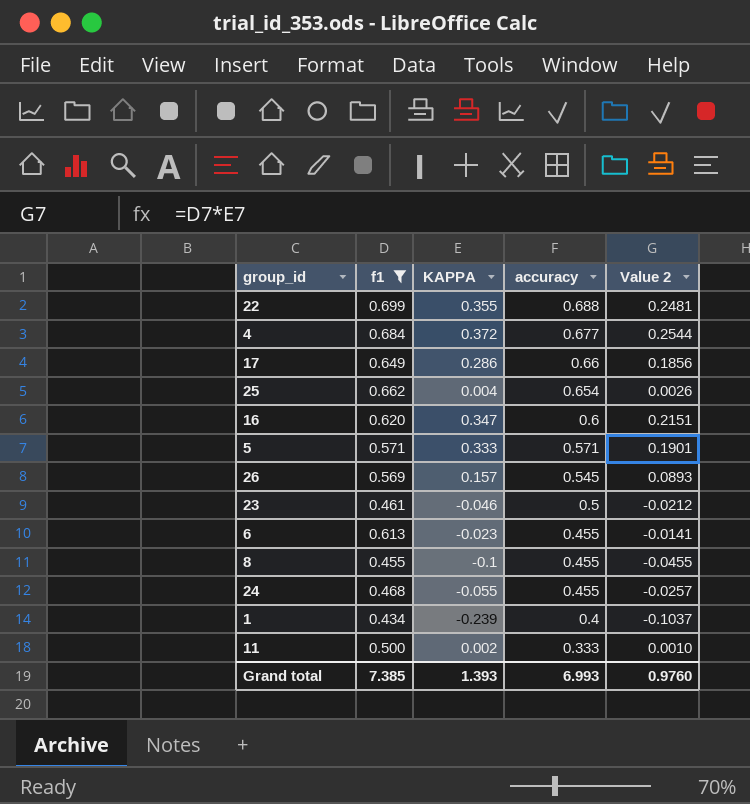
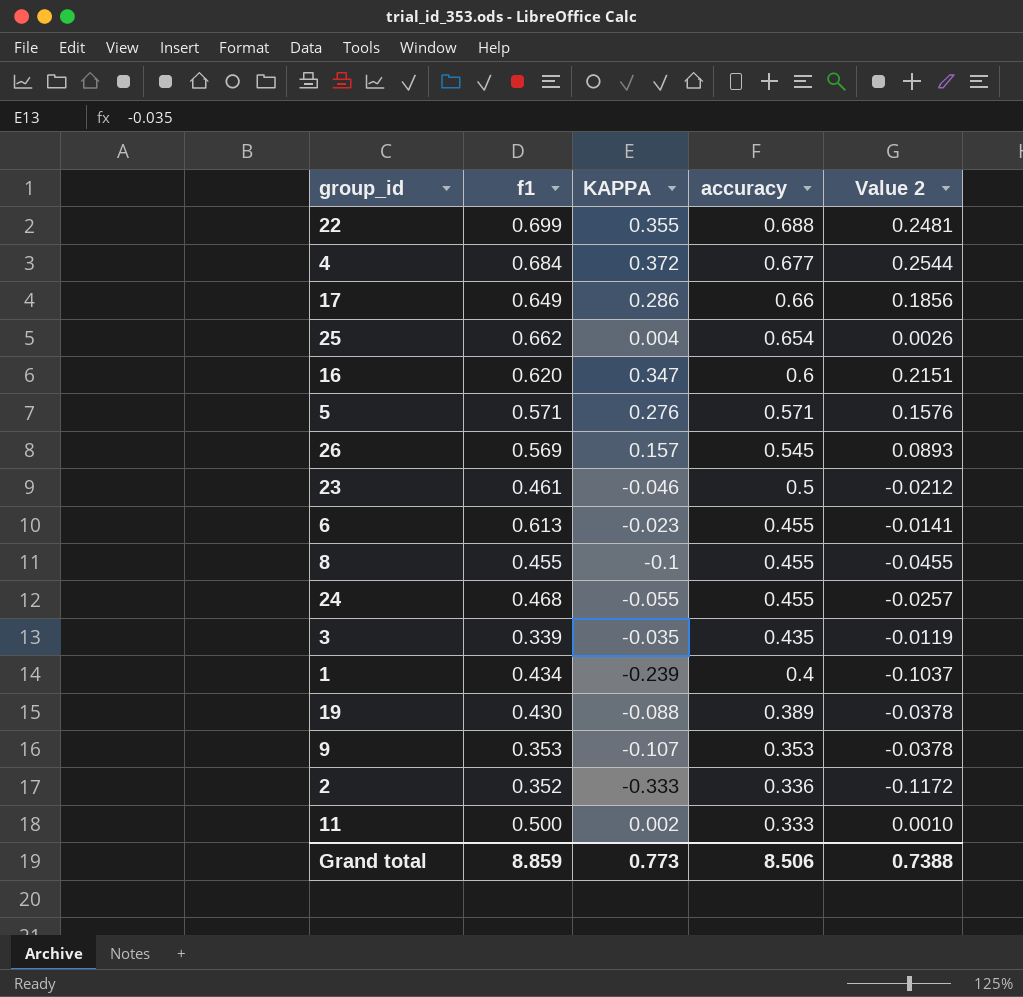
filter: f1 >= 0.434 -> none
5 | KAPPA: 0.333 -> 0.276
5 | Value 2: 0.1901 -> 0.1576
Grand total | f1: 7.385 -> 8.859
Grand total | KAPPA: 1.393 -> 0.773
Grand total | accuracy: 6.993 -> 8.506
Grand total | Value 2: 0.9760 -> 0.7388

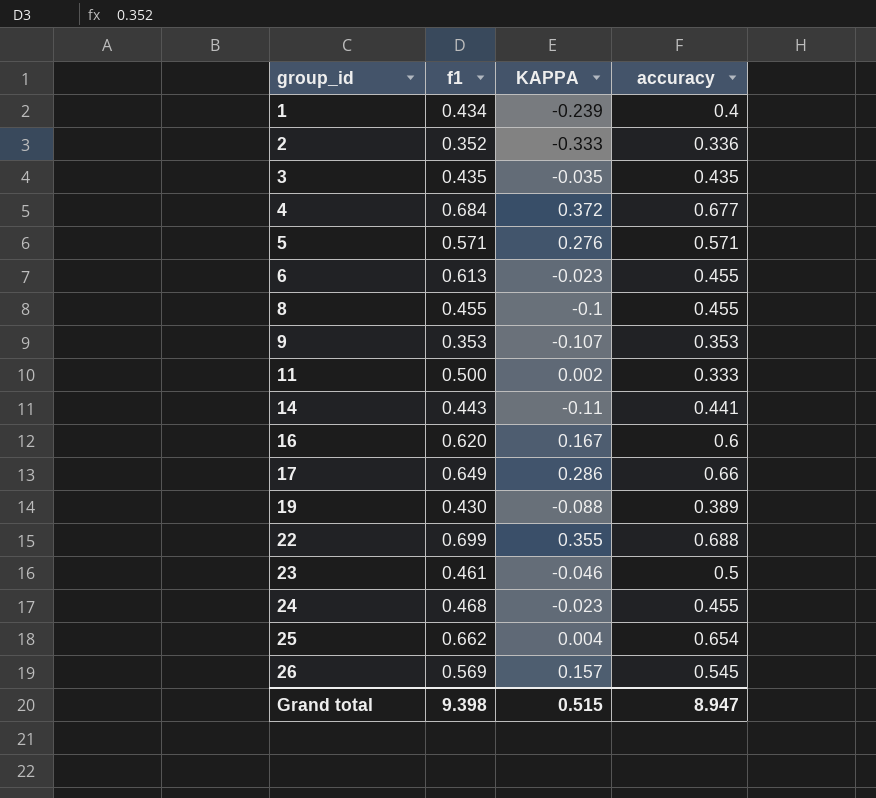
row order: accuracy descending -> group_id ascending
column Value 2 | formula: [f1] * [KAPPA] -> none
3 | f1: 0.339 -> 0.435
row 14: none -> 0.443 | -0.11 | 0.441
16 | KAPPA: 0.347 -> 0.167
24 | KAPPA: -0.055 -> -0.023
Grand total | f1: 8.859 -> 9.398
Grand total | KAPPA: 0.773 -> 0.515
Grand total | accuracy: 8.506 -> 8.947

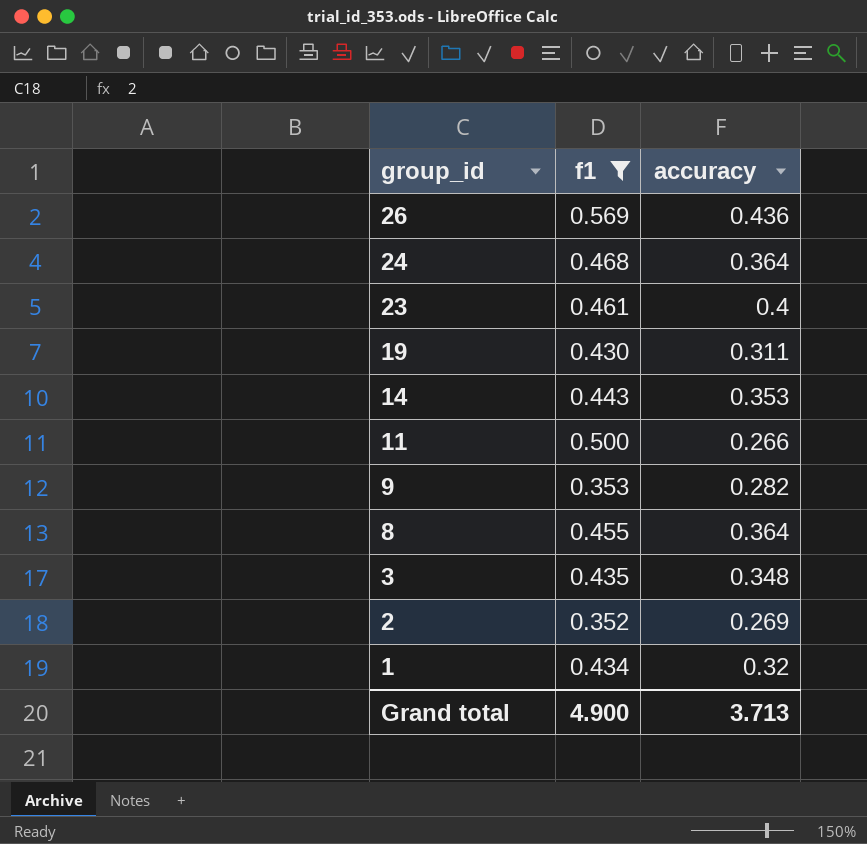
filter: none -> f1 <= 0.569
row order: group_id ascending -> group_id descending
column KAPPA | position: 3 -> none
26 | accuracy: 0.545 -> 0.436
24 | accuracy: 0.455 -> 0.364
23 | accuracy: 0.5 -> 0.4
19 | accuracy: 0.389 -> 0.311
14 | accuracy: 0.441 -> 0.353
11 | accuracy: 0.333 -> 0.266
9 | accuracy: 0.353 -> 0.282
8 | accuracy: 0.455 -> 0.364
3 | accuracy: 0.435 -> 0.348
2 | accuracy: 0.336 -> 0.269
1 | accuracy: 0.4 -> 0.32
Grand total | f1: 9.398 -> 4.900
Grand total | accuracy: 8.947 -> 3.713

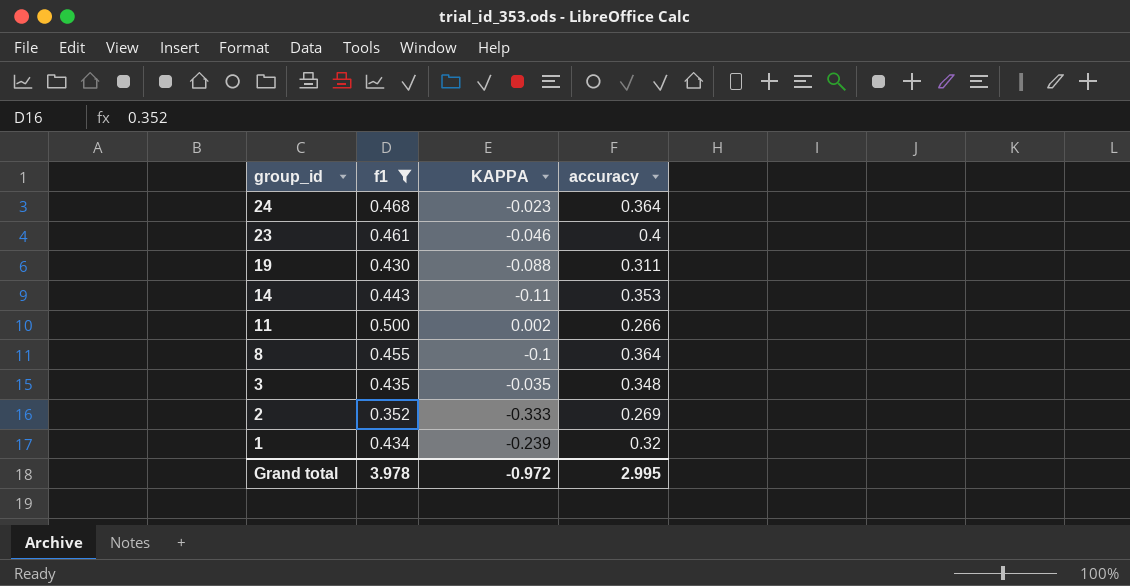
column KAPPA | position: none -> 3
row 26: 0.569 | 0.436 -> none
row 9: 0.353 | 0.282 -> none
Grand total | f1: 4.900 -> 3.978
Grand total | accuracy: 3.713 -> 2.995

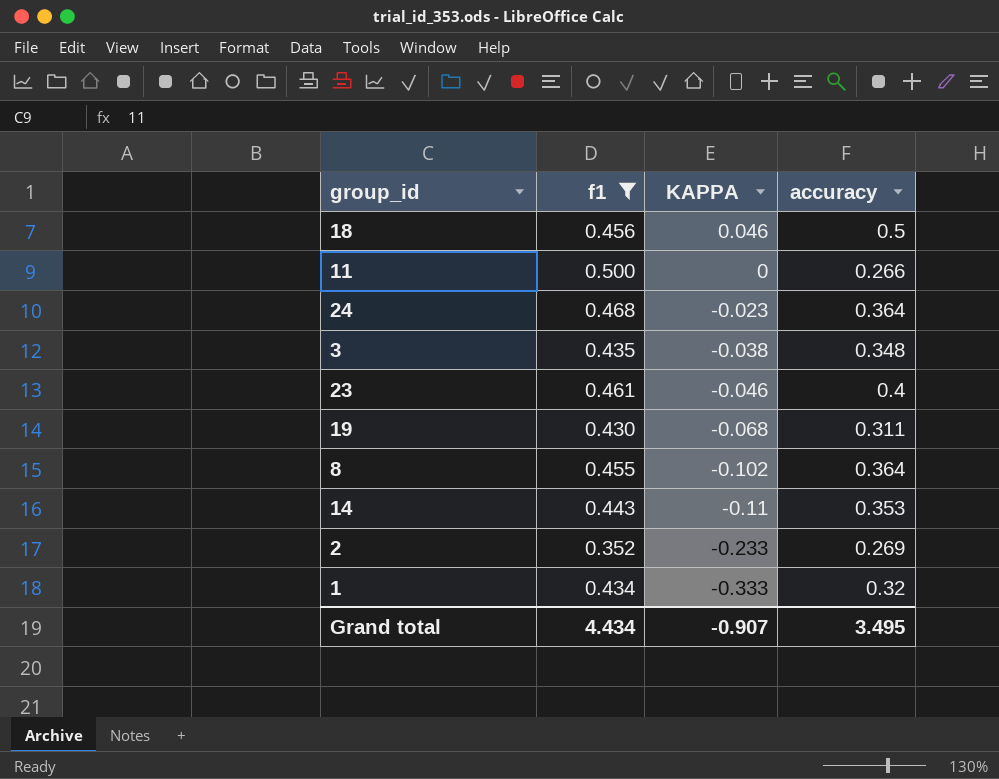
row order: group_id descending -> KAPPA descending
row 18: none -> 0.456 | 0.046 | 0.5
11 | KAPPA: 0.002 -> 0
3 | KAPPA: -0.035 -> -0.038
19 | KAPPA: -0.088 -> -0.068
8 | KAPPA: -0.1 -> -0.102
2 | KAPPA: -0.333 -> -0.233
1 | KAPPA: -0.239 -> -0.333
Grand total | f1: 3.978 -> 4.434
Grand total | KAPPA: -0.972 -> -0.907
Grand total | accuracy: 2.995 -> 3.495

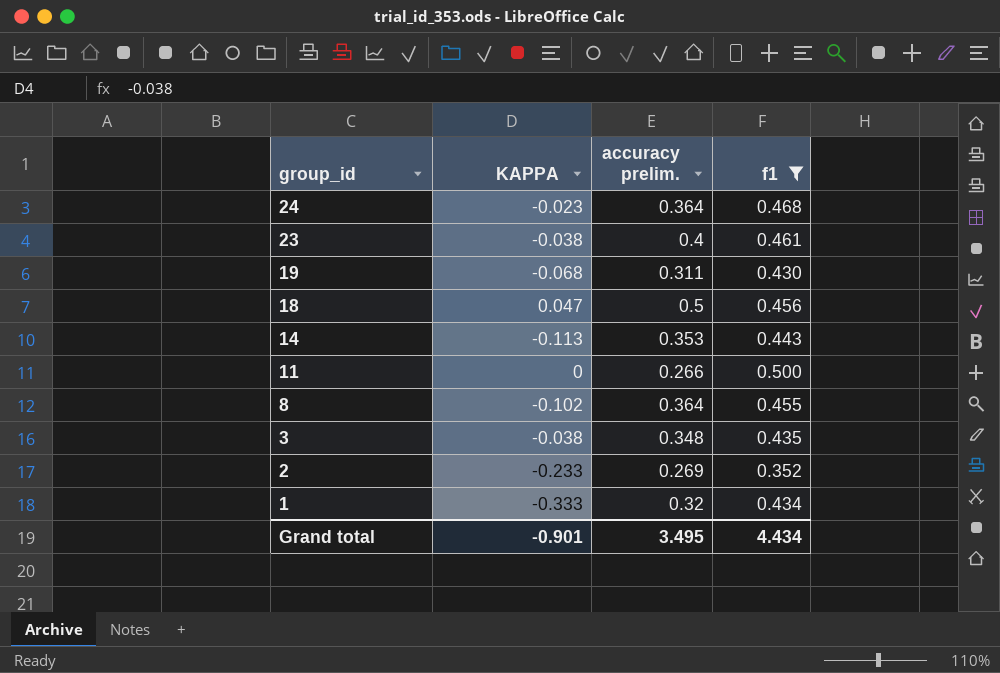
row order: KAPPA descending -> group_id descending
column name: accuracy -> accuracy prelim.
column f1 | position: 2 -> 4
23 | KAPPA: -0.046 -> -0.038
18 | KAPPA: 0.046 -> 0.047
14 | KAPPA: -0.11 -> -0.113
Grand total | KAPPA: -0.907 -> -0.901

